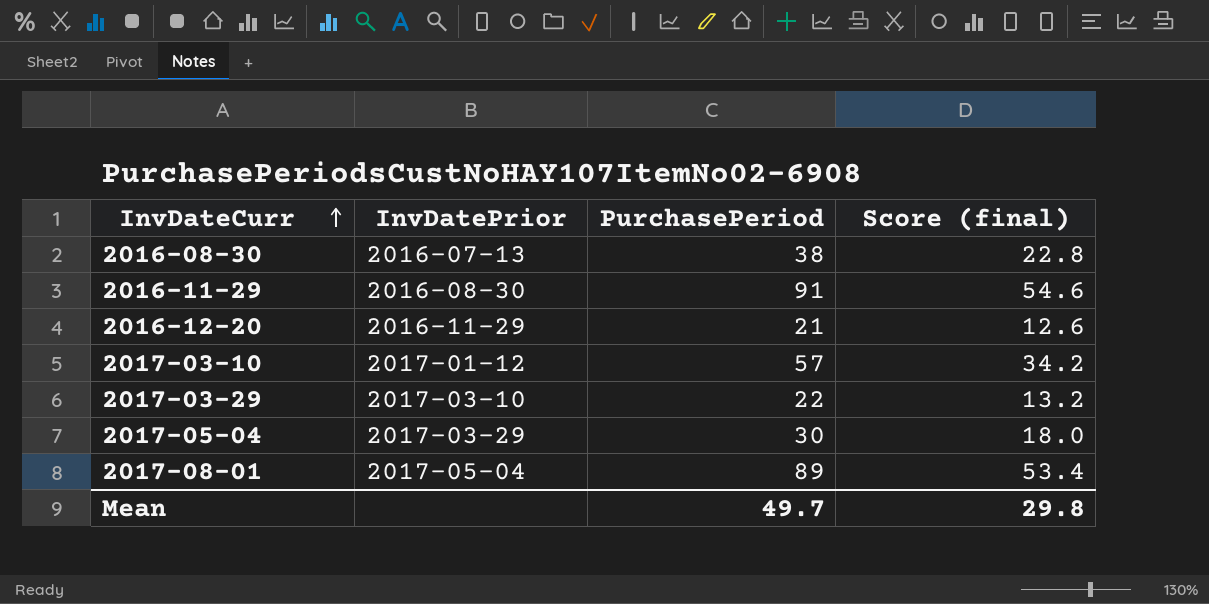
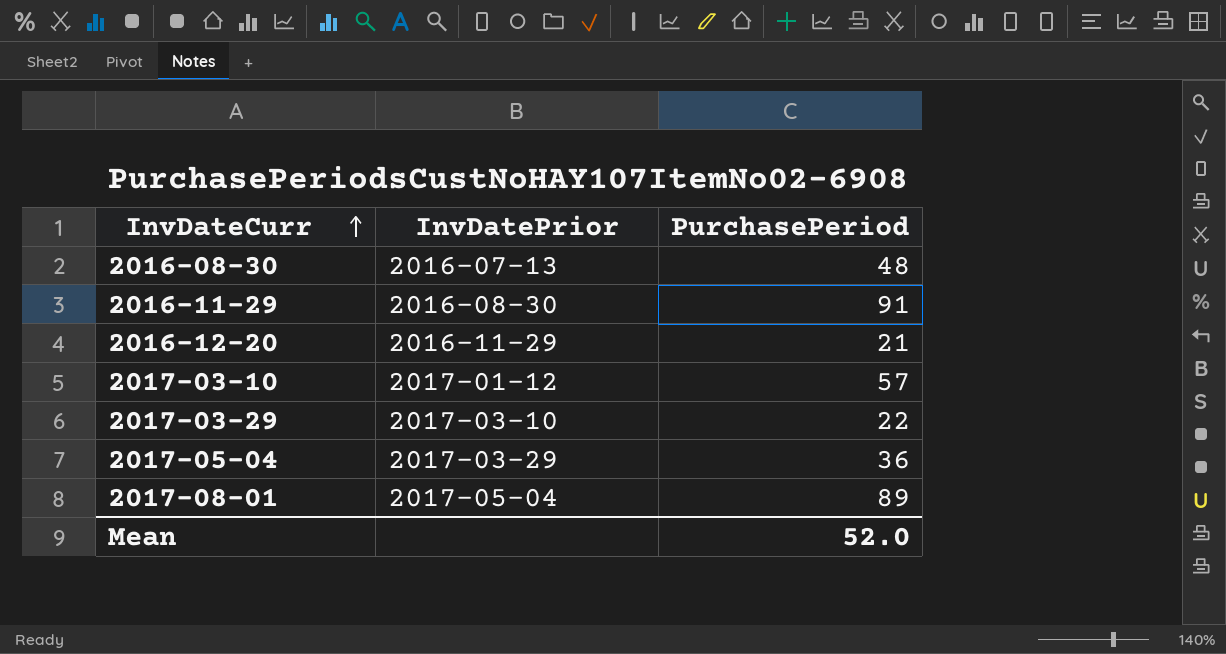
column Score (final) | formula: [PurchasePeriod] * 0.6 -> none
2016-08-30 | PurchasePeriod: 38 -> 48
2017-05-04 | PurchasePeriod: 30 -> 36
Mean | PurchasePeriod: 49.7 -> 52.0

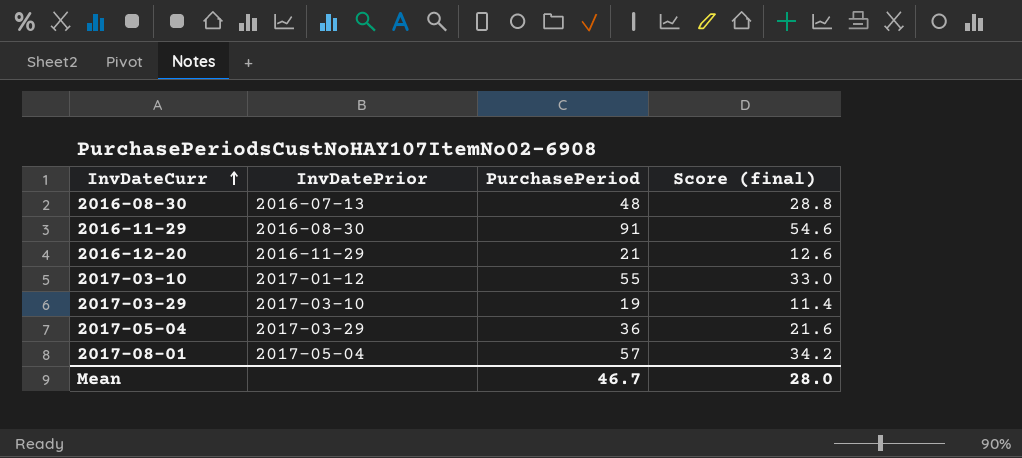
column Score (final) | formula: none -> [PurchasePeriod] * 0.6
2017-03-10 | PurchasePeriod: 57 -> 55
2017-03-29 | PurchasePeriod: 22 -> 19
2017-08-01 | PurchasePeriod: 89 -> 57
Mean | PurchasePeriod: 52.0 -> 46.7

